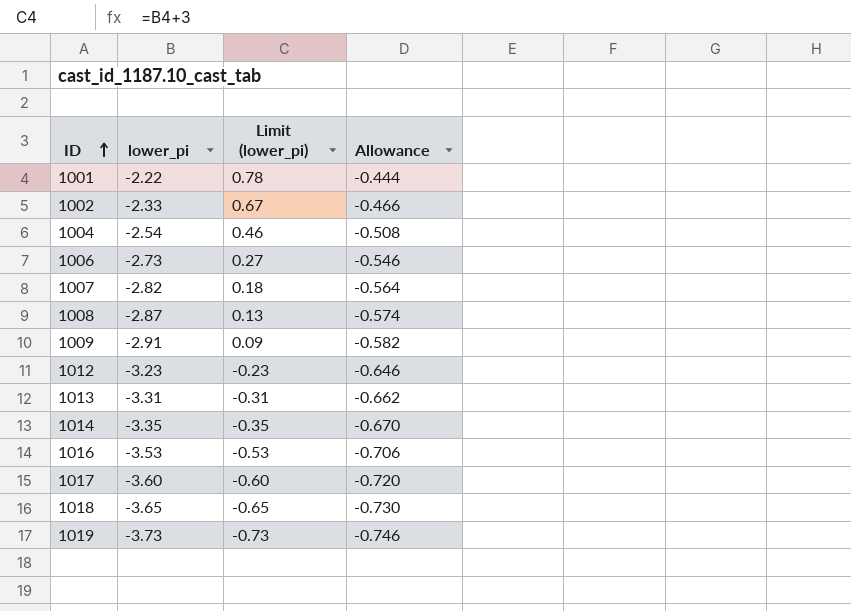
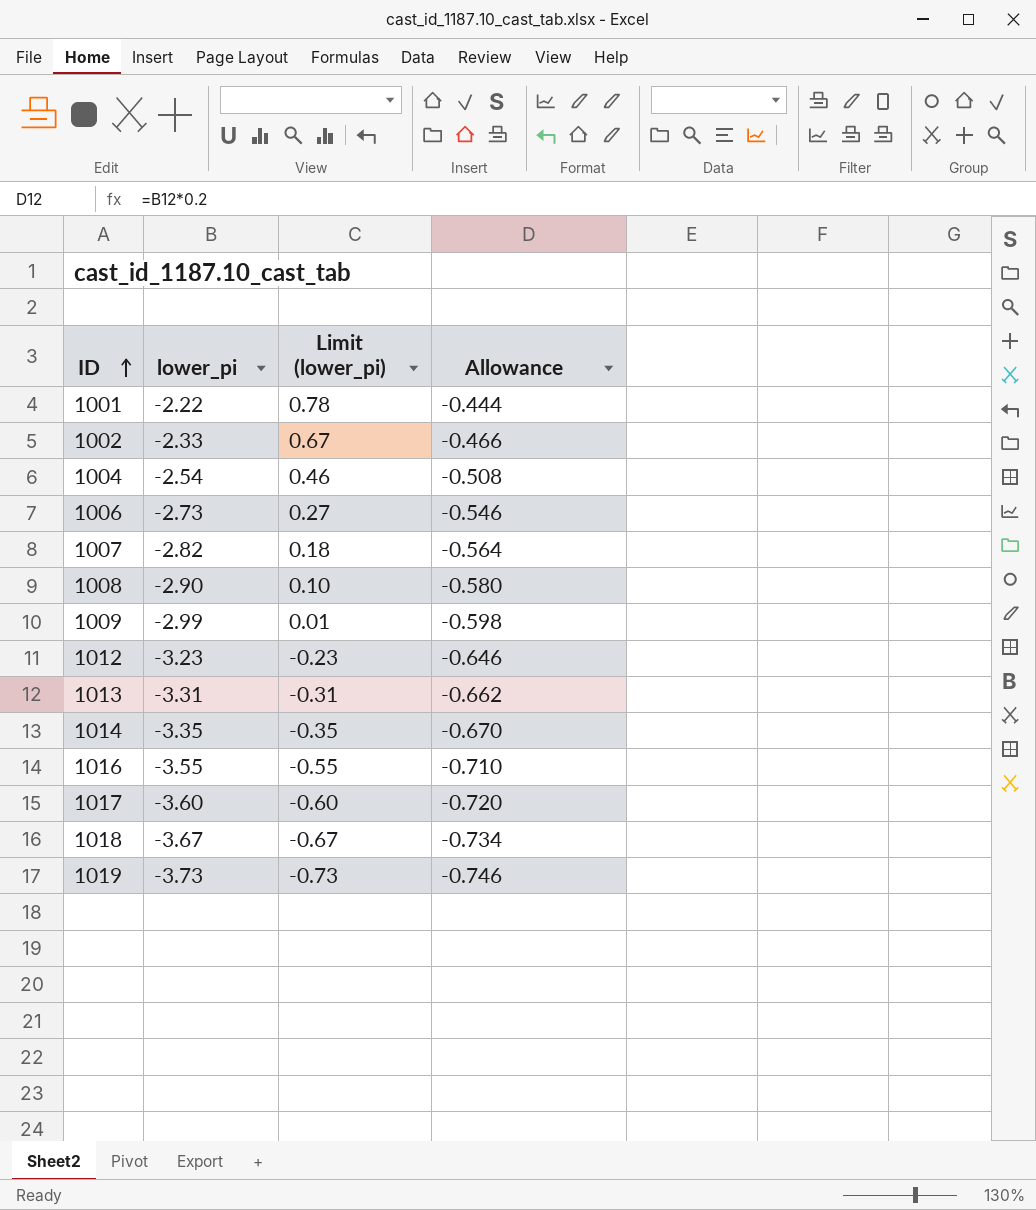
1008 | lower_pi: -2.87 -> -2.90
1008 | Limit (lower_pi): 0.13 -> 0.10
1008 | Allowance: -0.574 -> -0.580
1009 | lower_pi: -2.91 -> -2.99
1009 | Limit (lower_pi): 0.09 -> 0.01
1009 | Allowance: -0.582 -> -0.598
1016 | lower_pi: -3.53 -> -3.55
1016 | Limit (lower_pi): -0.53 -> -0.55
1016 | Allowance: -0.706 -> -0.710
1018 | lower_pi: -3.65 -> -3.67
1018 | Limit (lower_pi): -0.65 -> -0.67
1018 | Allowance: -0.730 -> -0.734

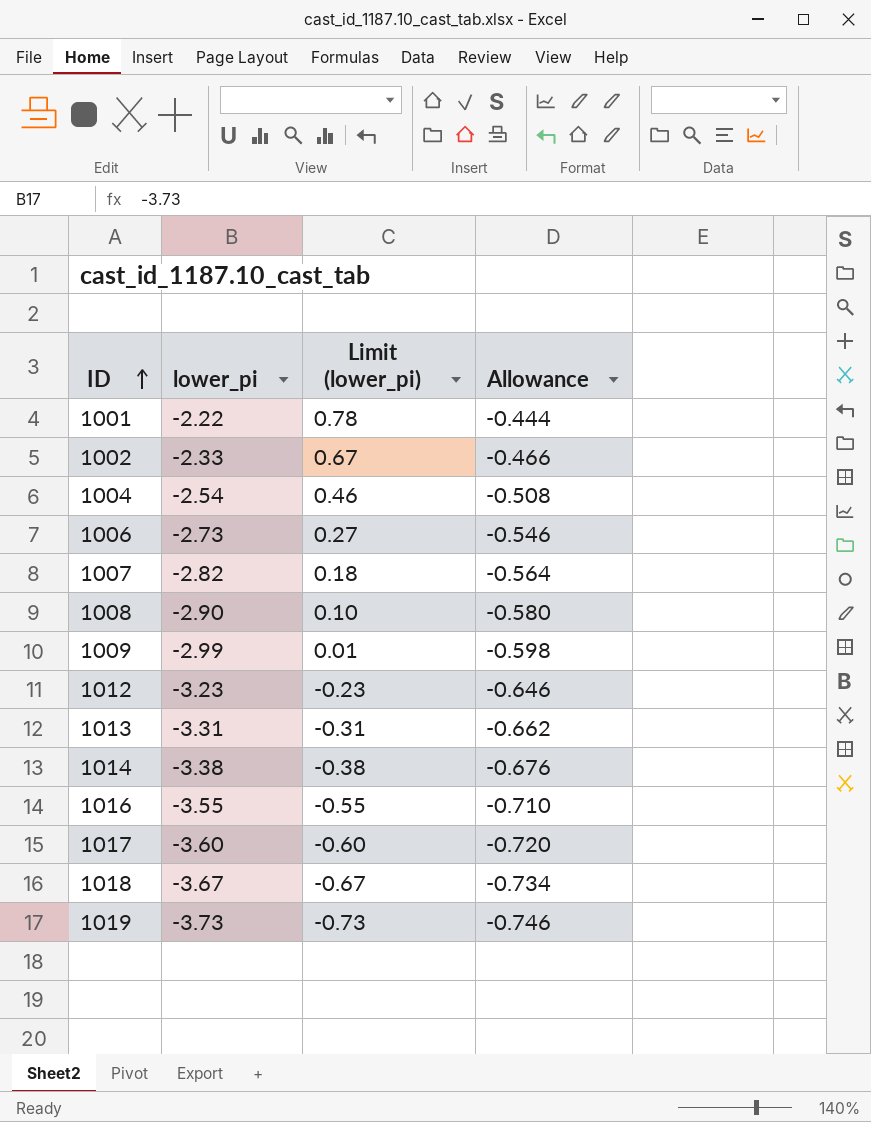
1014 | lower_pi: -3.35 -> -3.38
1014 | Limit (lower_pi): -0.35 -> -0.38
1014 | Allowance: -0.670 -> -0.676

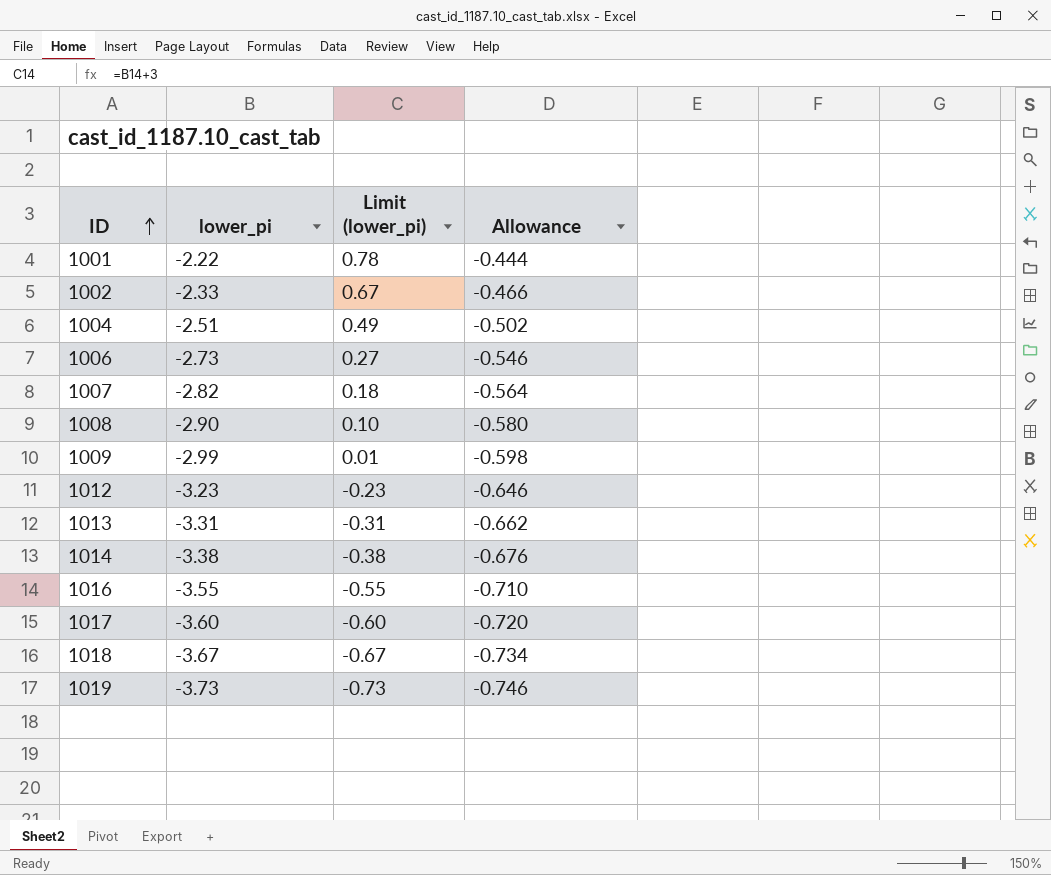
1004 | lower_pi: -2.54 -> -2.51
1004 | Limit (lower_pi): 0.46 -> 0.49
1004 | Allowance: -0.508 -> -0.502

